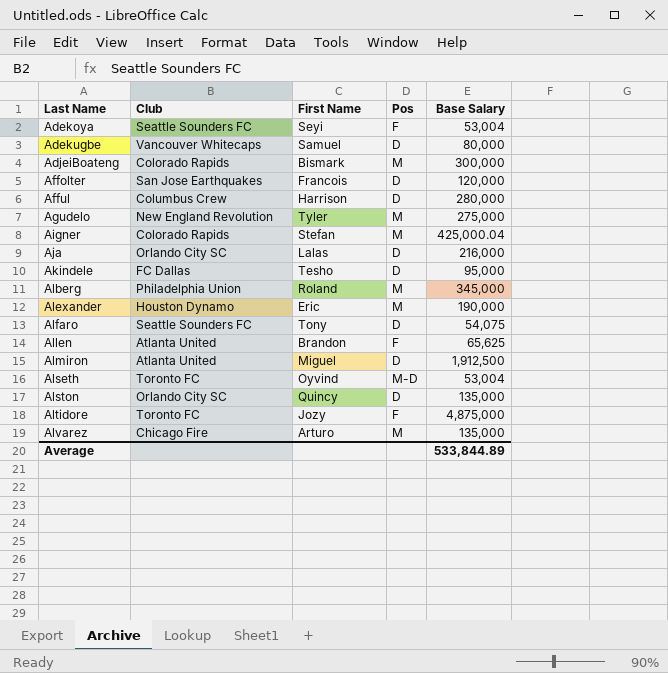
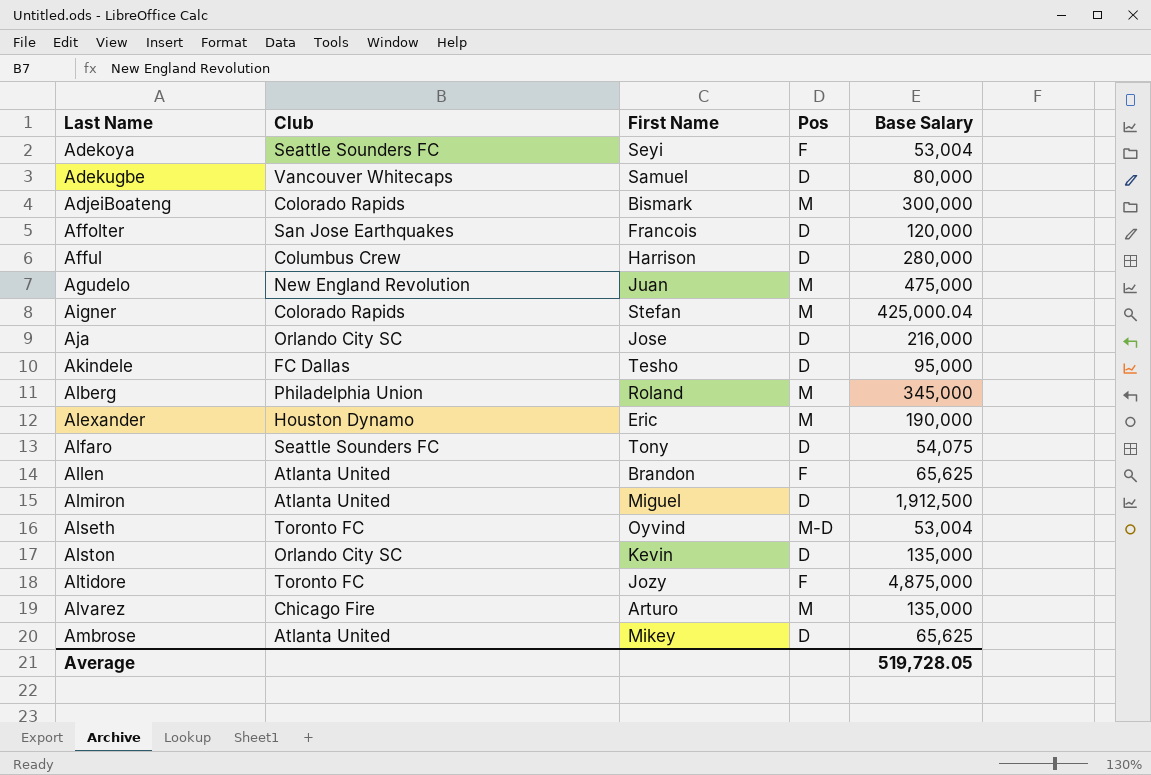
Agudelo | First Name: Tyler -> Juan
Agudelo | Base Salary: 275,000 -> 475,000
Aja | First Name: Lalas -> Jose
Alston | First Name: Quincy -> Kevin
row Ambrose: none -> Atlanta United | Mikey | D | 65,625
Average | Base Salary: 533,844.89 -> 519,728.05

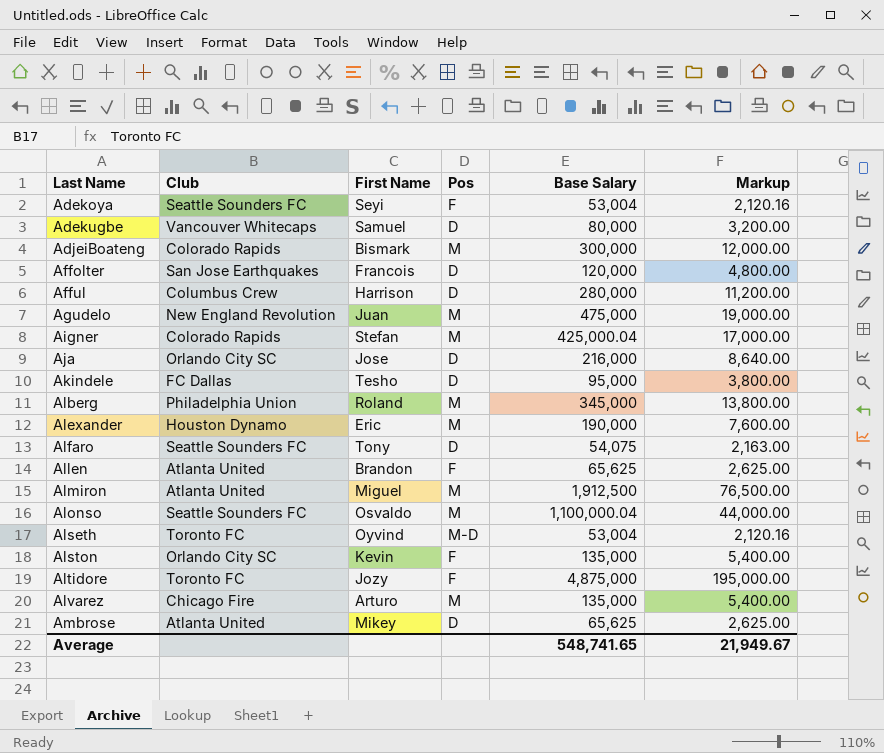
column Markup | formula: none -> [Base Salary] * 0.04
Almiron | Pos: D -> M
row Alonso: none -> Seattle Sounders FC | Osvaldo | M | 1,100,000.04 | 44,000.00
Alston | Pos: D -> F
Average | Base Salary: 519,728.05 -> 548,741.65

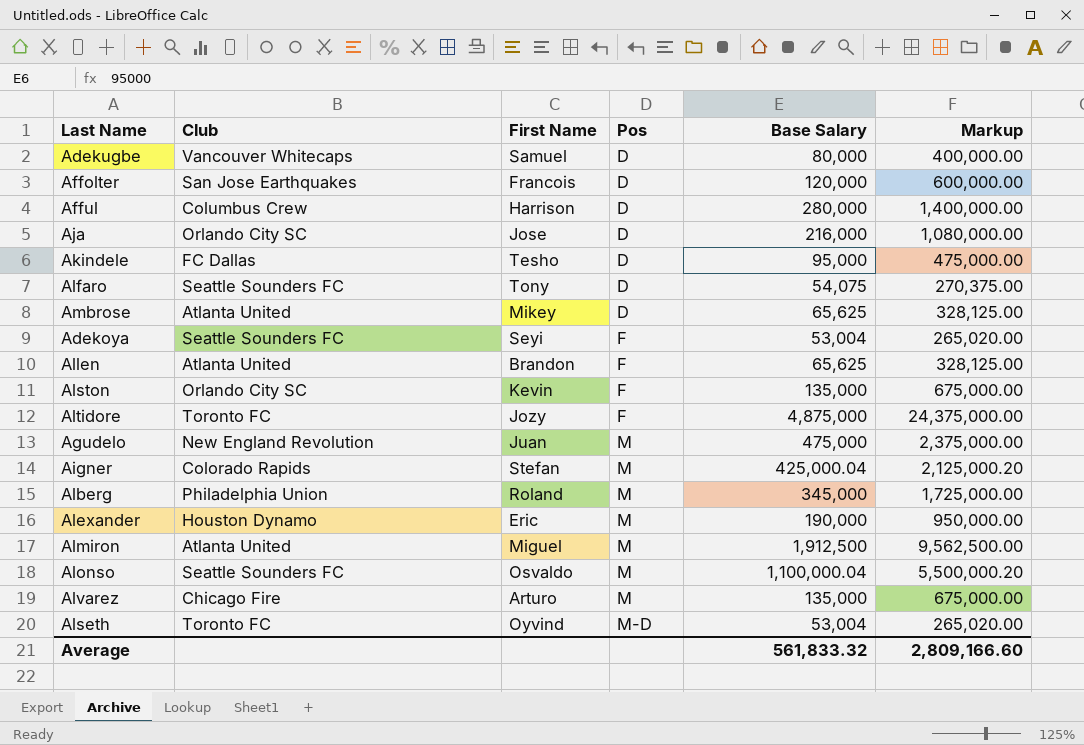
row order: Last Name ascending -> Pos ascending
column Markup | formula: [Base Salary] * 0.04 -> [Base Salary] * 5
row AdjeiBoateng: Colorado Rapids | Bismark | M | 300,000 | 12,000.00 -> none
Average | Base Salary: 548,741.65 -> 561,833.32
Average | Markup: 21,949.67 -> 2,809,166.60

